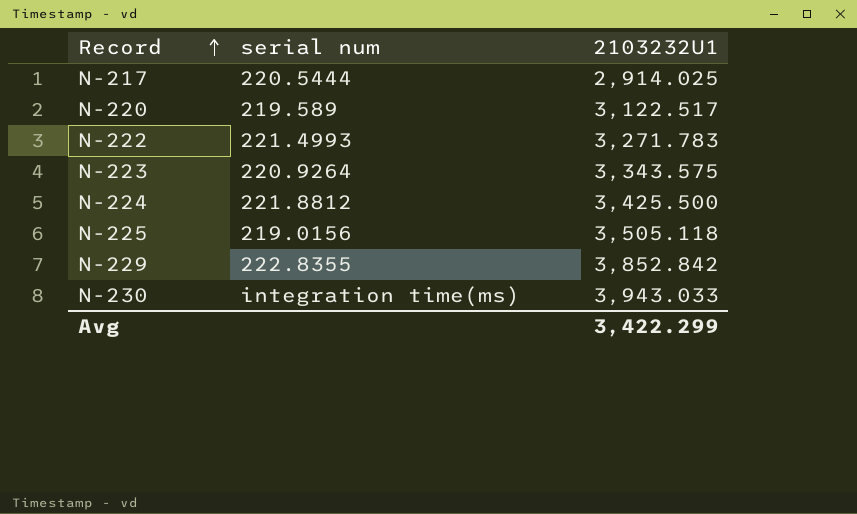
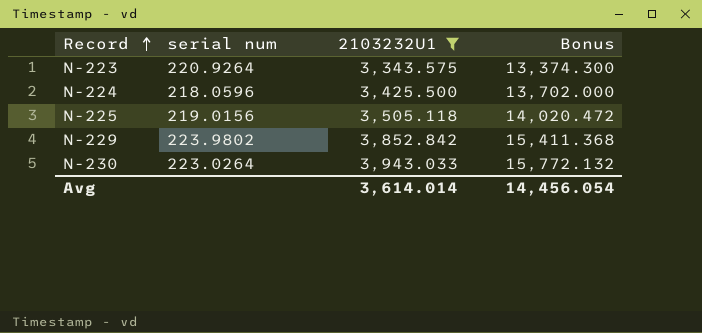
filter: none -> 2103232U1 >= 3,343.575
column Bonus | formula: none -> [2103232U1] * 4
N-224 | serial num: 221.8812 -> 218.0596
N-229 | serial num: 222.8355 -> 223.9802
N-230 | serial num: integration time(ms) -> 223.0264
Avg | 2103232U1: 3,422.299 -> 3,614.014

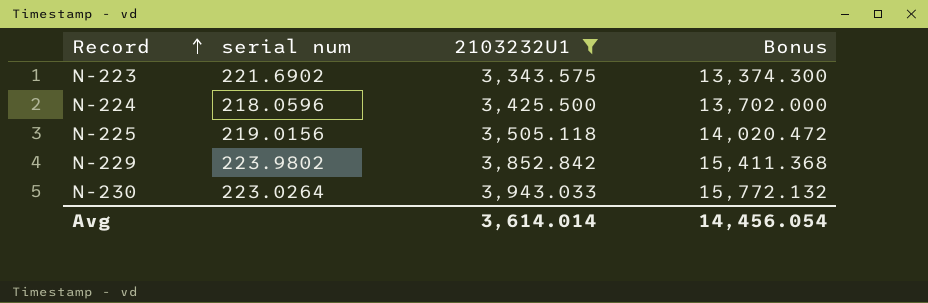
N-223 | serial num: 220.9264 -> 221.6902

